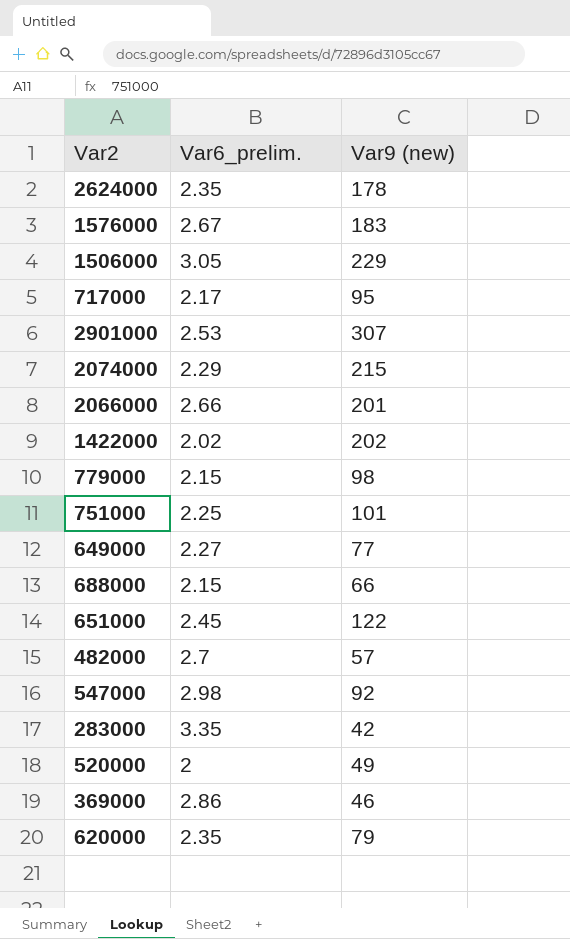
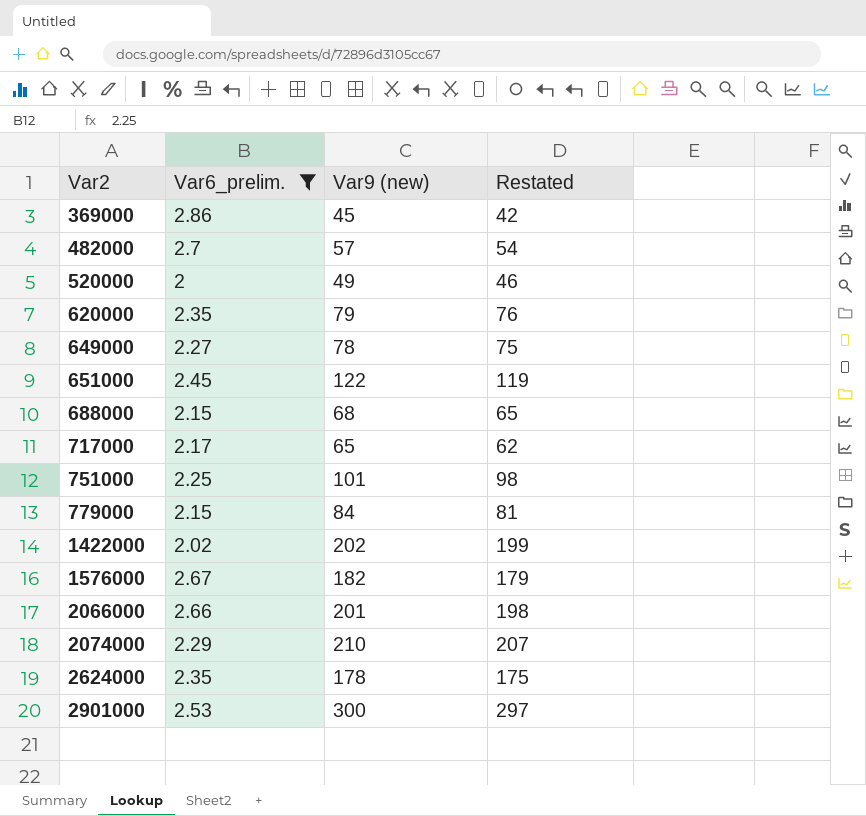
filter: none -> Var6_prelim. <= 2.86
row order: none -> Var2 ascending
column Restated | formula: none -> [Var9 (new)] - 3
369000 | Var9 (new): 46 -> 45
649000 | Var9 (new): 77 -> 78
688000 | Var9 (new): 66 -> 68
717000 | Var9 (new): 95 -> 65
779000 | Var9 (new): 98 -> 84
1576000 | Var9 (new): 183 -> 182
2074000 | Var9 (new): 215 -> 210
2901000 | Var9 (new): 307 -> 300

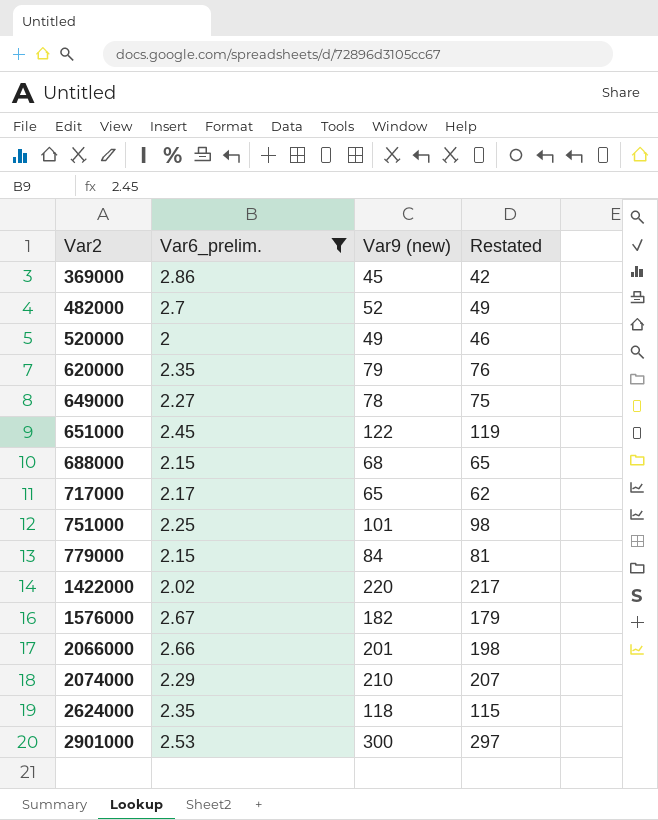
482000 | Var9 (new): 57 -> 52
482000 | Restated: 54 -> 49
1422000 | Var9 (new): 202 -> 220
1422000 | Restated: 199 -> 217
2624000 | Var9 (new): 178 -> 118
2624000 | Restated: 175 -> 115

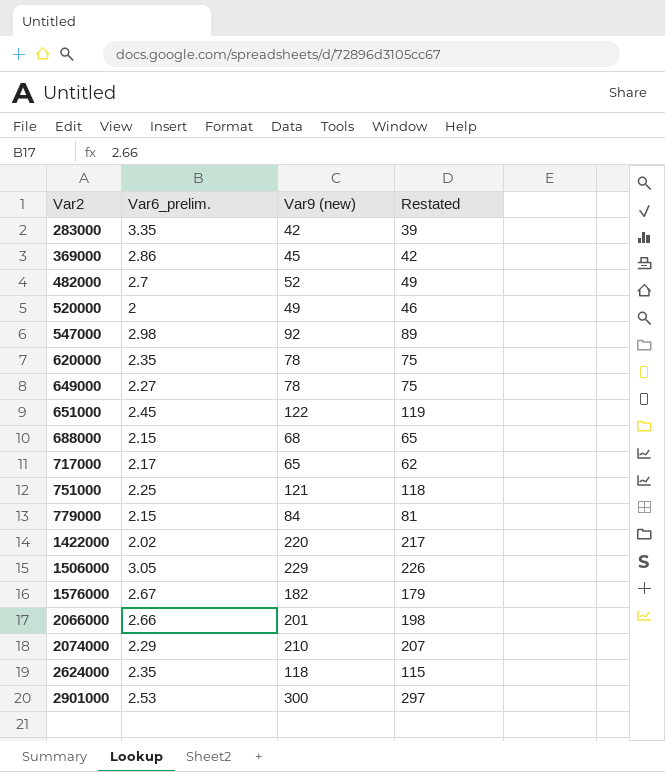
filter: Var6_prelim. <= 2.86 -> none
620000 | Var9 (new): 79 -> 78
620000 | Restated: 76 -> 75
751000 | Var9 (new): 101 -> 121
751000 | Restated: 98 -> 118

